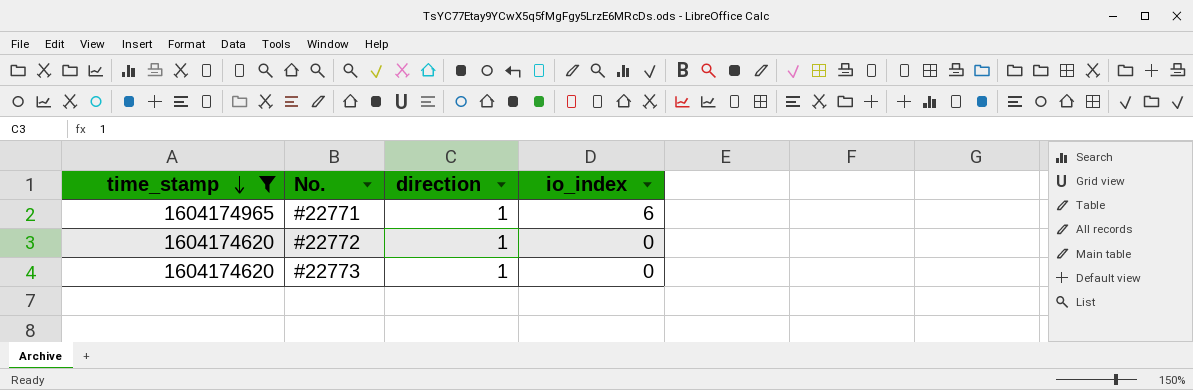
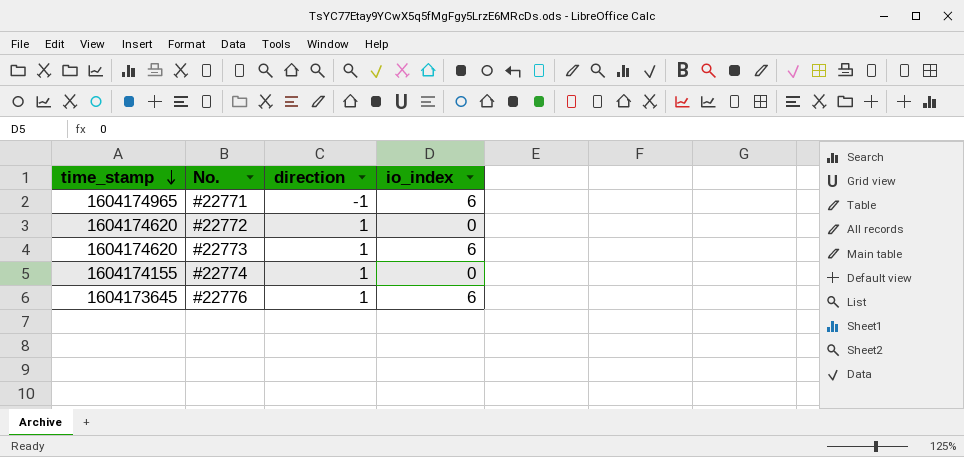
filter: time_stamp >= 1604174620 -> none
#22771 | direction: 1 -> -1
#22773 | io_index: 0 -> 6

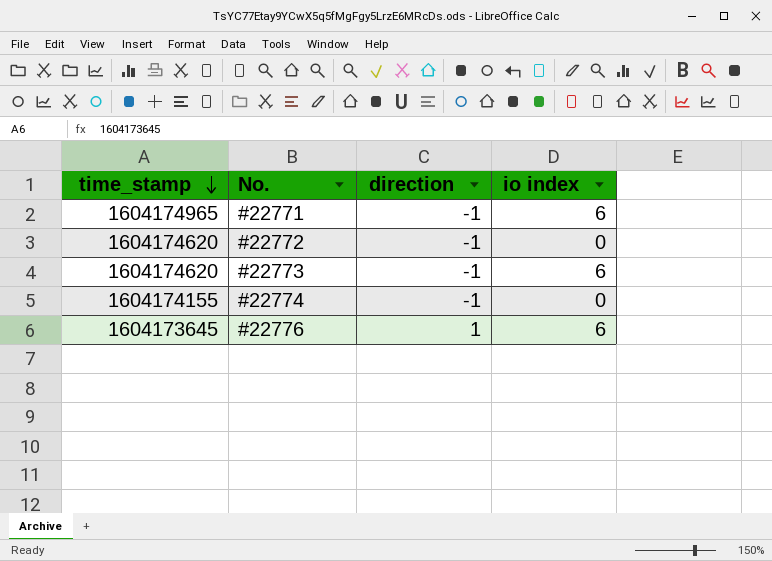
column name: io_index -> io index
#22772 | direction: 1 -> -1
#22773 | direction: 1 -> -1
#22774 | direction: 1 -> -1

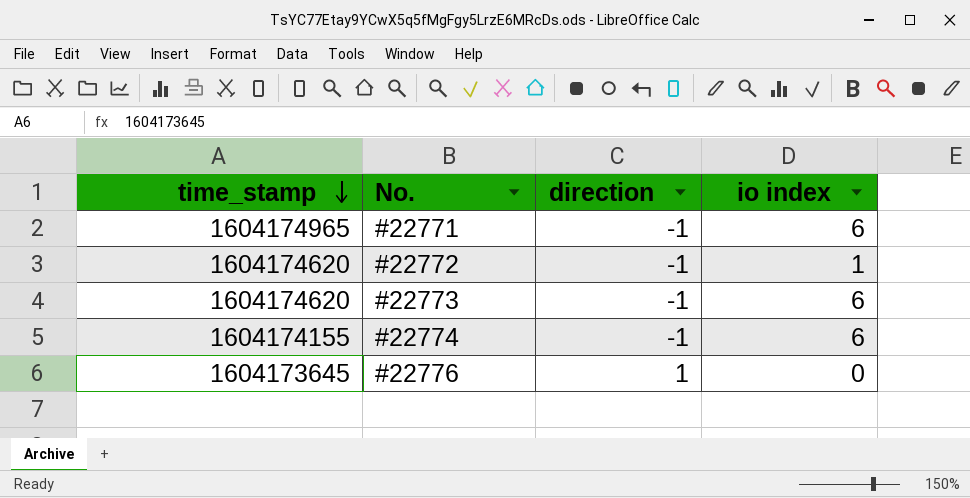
#22772 | io index: 0 -> 1
#22774 | io index: 0 -> 6
#22776 | io index: 6 -> 0

